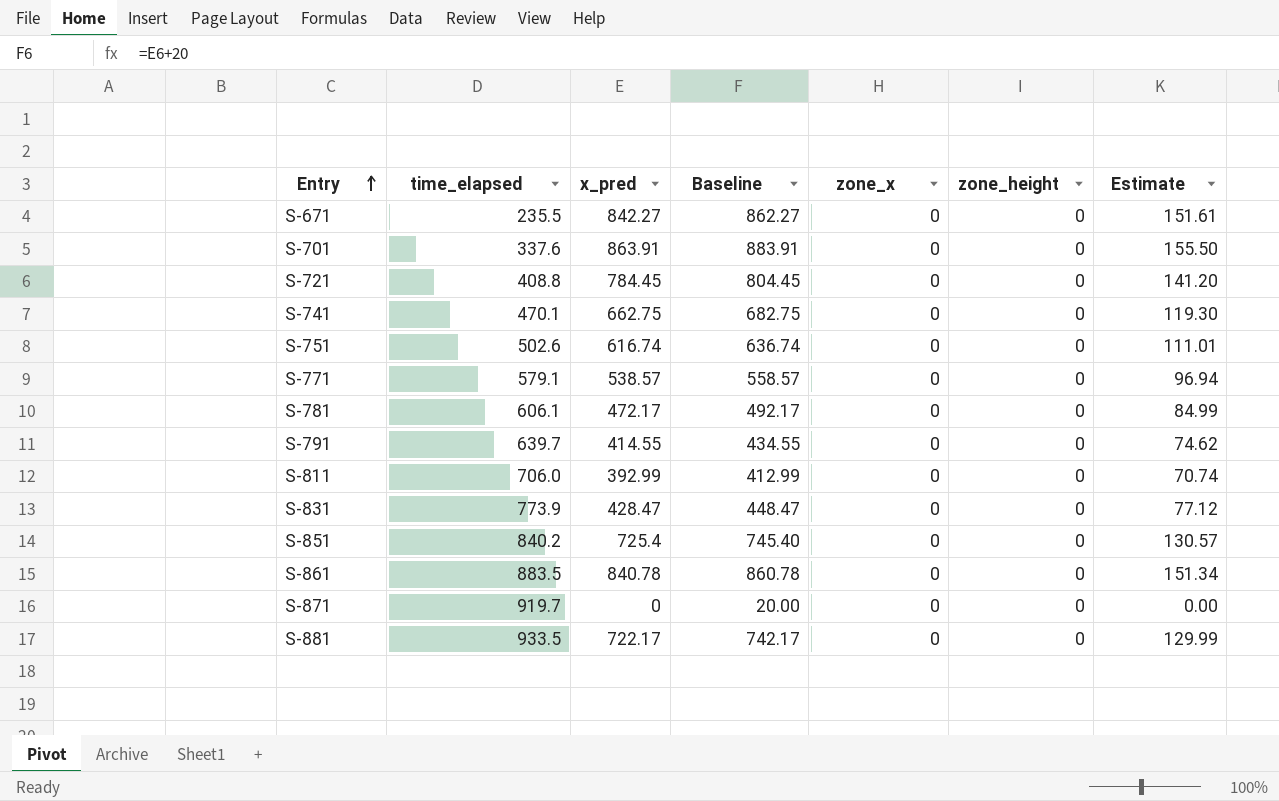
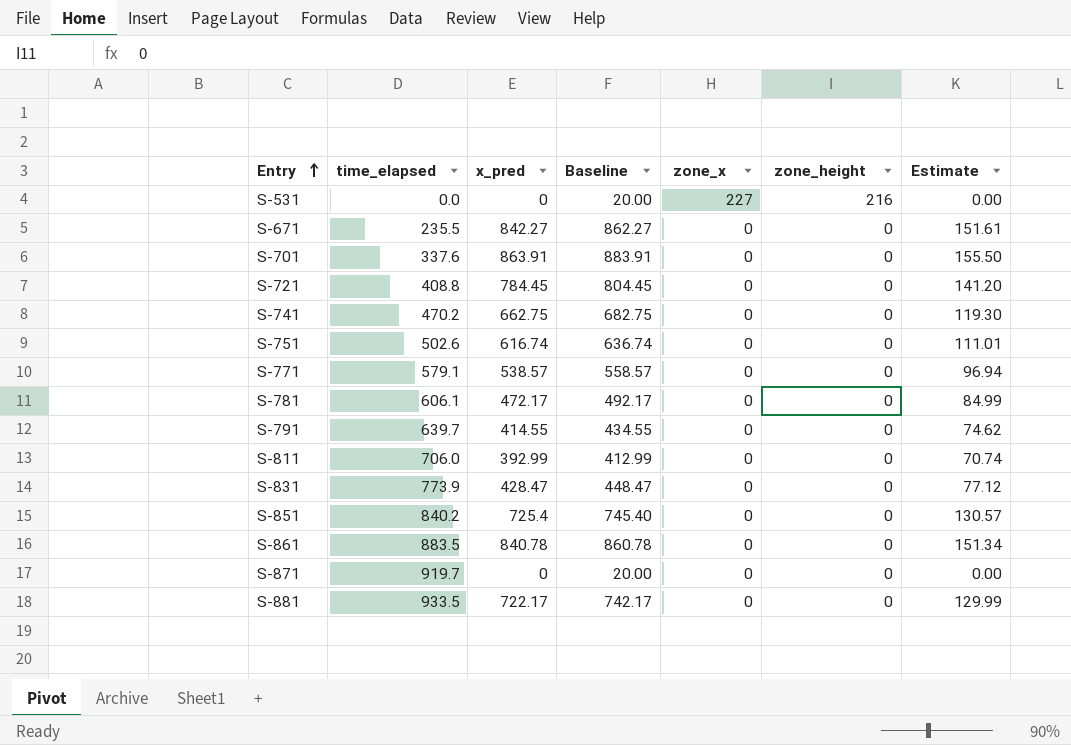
row S-531: none -> 0.0 | 0 | 20.00 | 227 | 216 | 0.00
S-741 | time_elapsed: 470.1 -> 470.2

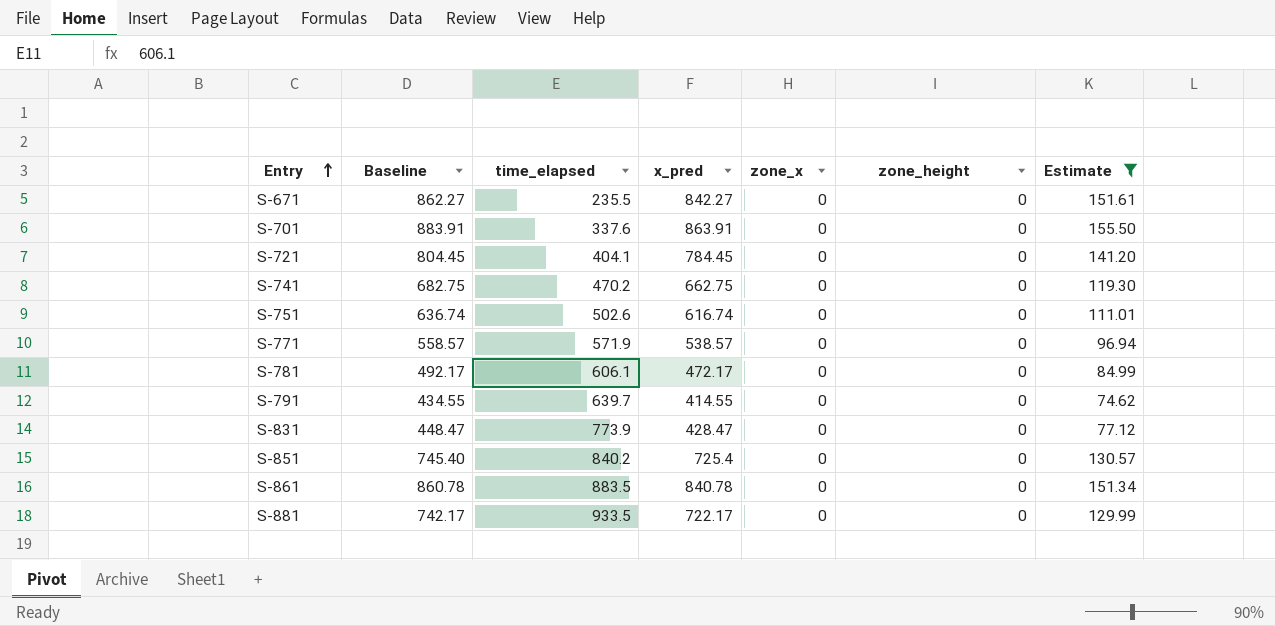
filter: none -> Estimate >= 74.62
column Baseline | position: 4 -> 2
S-721 | time_elapsed: 408.8 -> 404.1
S-771 | time_elapsed: 579.1 -> 571.9

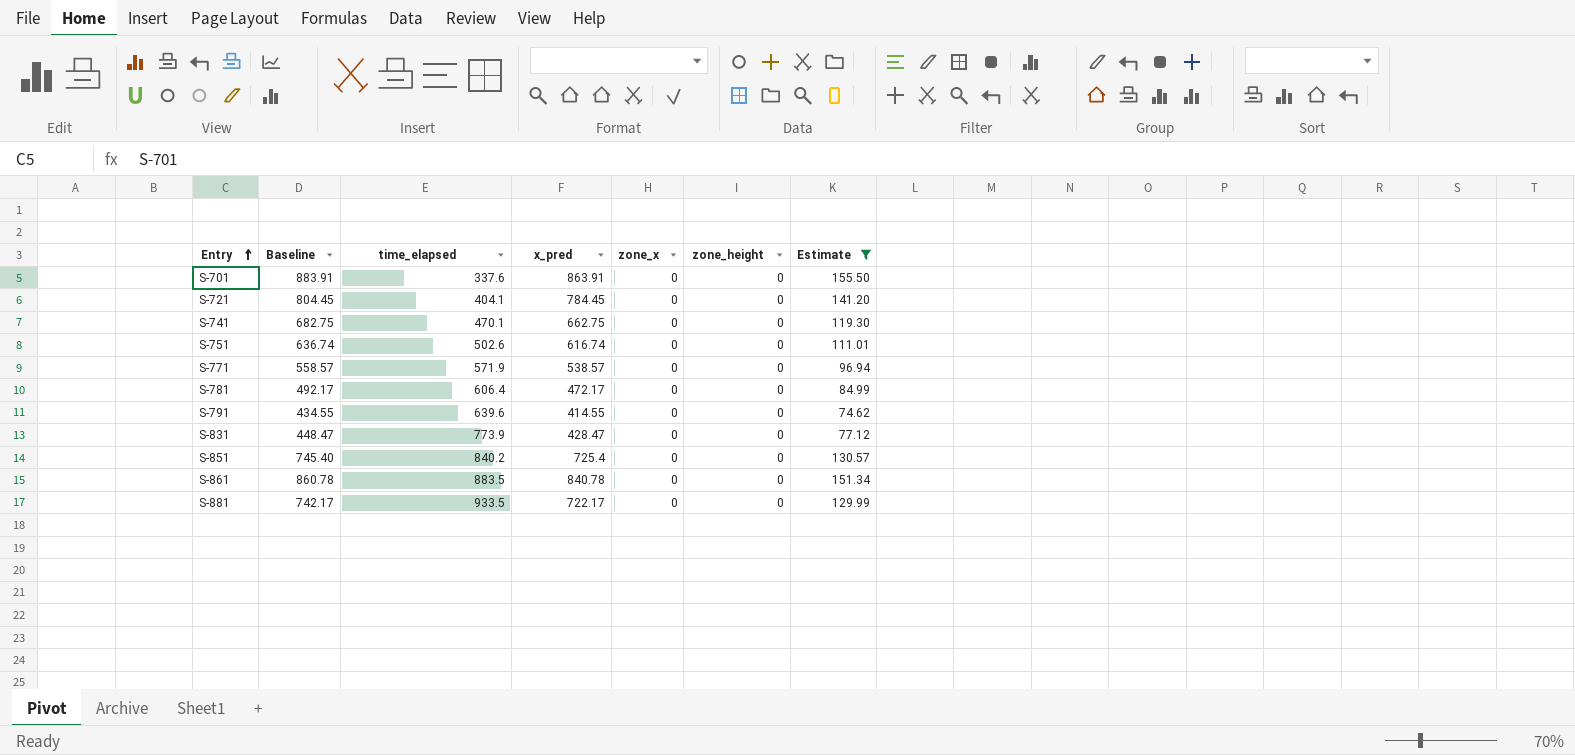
row S-671: 862.27 | 235.5 | 842.27 | 0 | 0 | 151.61 -> none
S-741 | time_elapsed: 470.2 -> 470.1
S-781 | time_elapsed: 606.1 -> 606.4
S-791 | time_elapsed: 639.7 -> 639.6

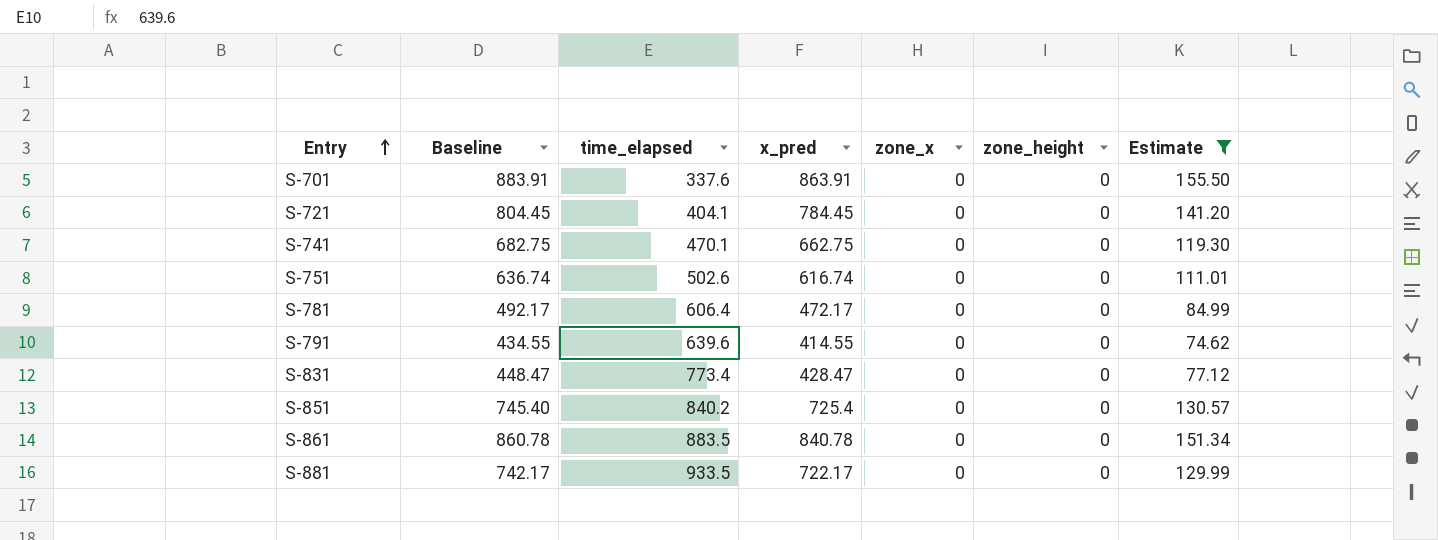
row S-771: 558.57 | 571.9 | 538.57 | 0 | 0 | 96.94 -> none
S-831 | time_elapsed: 773.9 -> 773.4

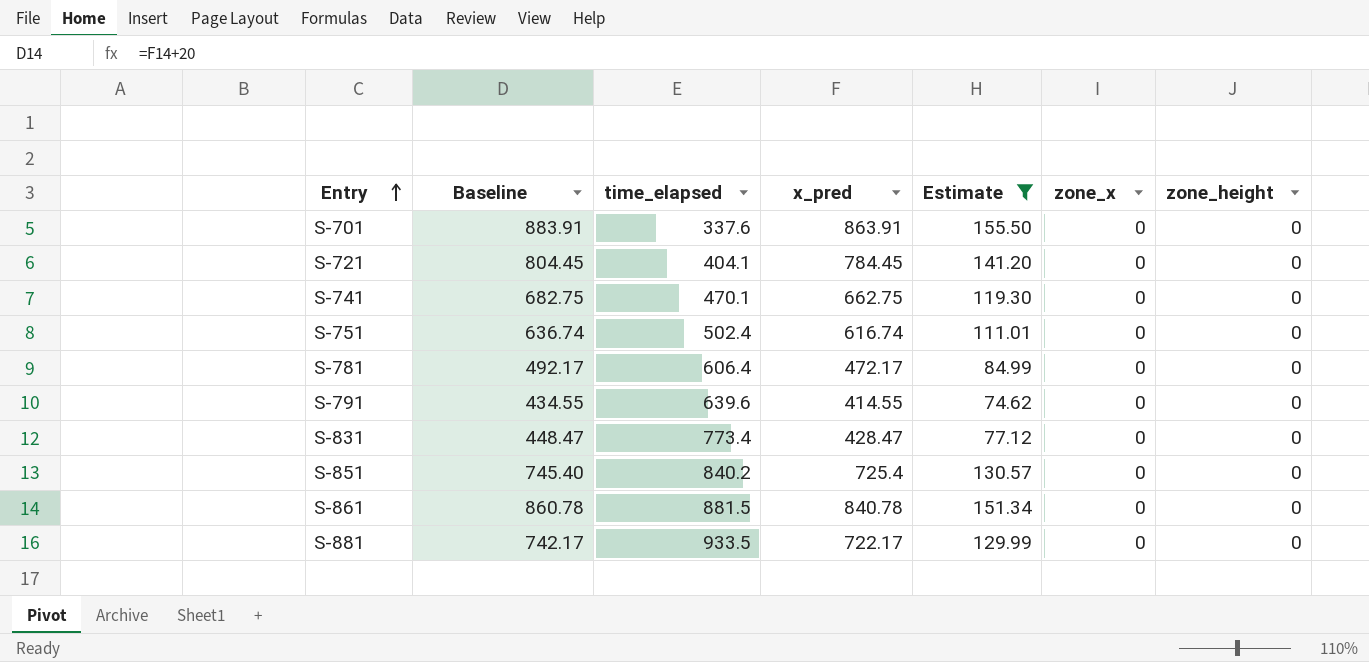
column Estimate | position: 7 -> 5
S-751 | time_elapsed: 502.6 -> 502.4
S-861 | time_elapsed: 883.5 -> 881.5

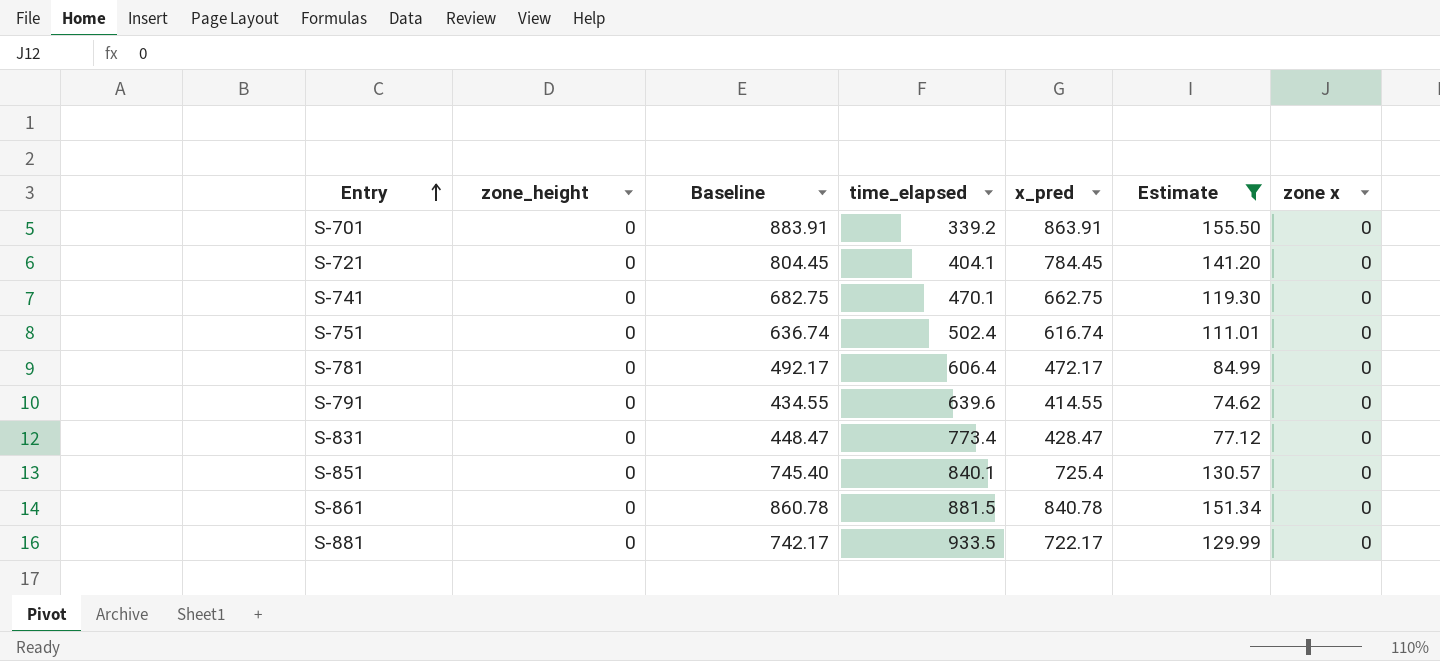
column zone_height | position: 7 -> 2
column name: zone_x -> zone x
S-701 | time_elapsed: 337.6 -> 339.2
S-851 | time_elapsed: 840.2 -> 840.1

